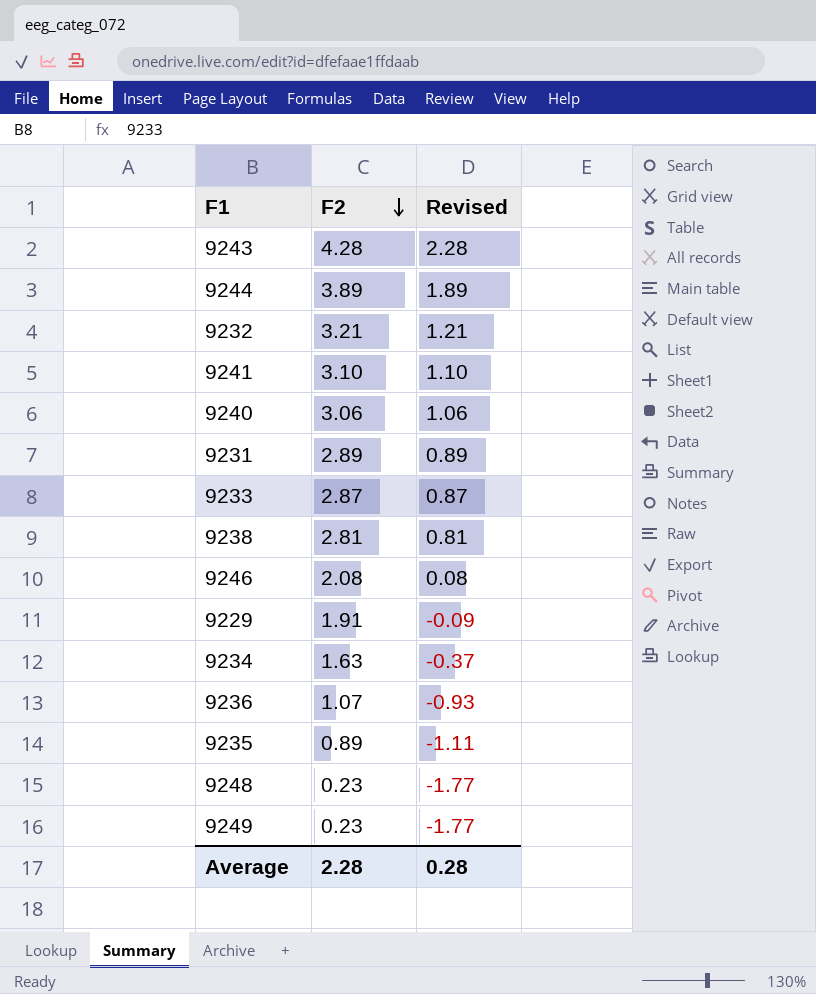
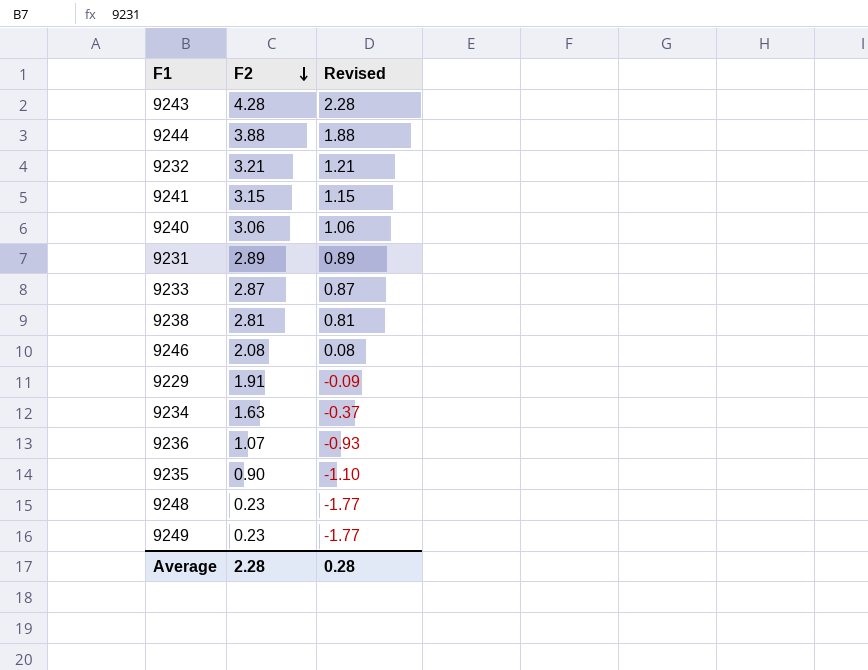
9244 | F2: 3.89 -> 3.88
9244 | Revised: 1.89 -> 1.88
9241 | F2: 3.10 -> 3.15
9241 | Revised: 1.10 -> 1.15
9235 | F2: 0.89 -> 0.90
9235 | Revised: -1.11 -> -1.10

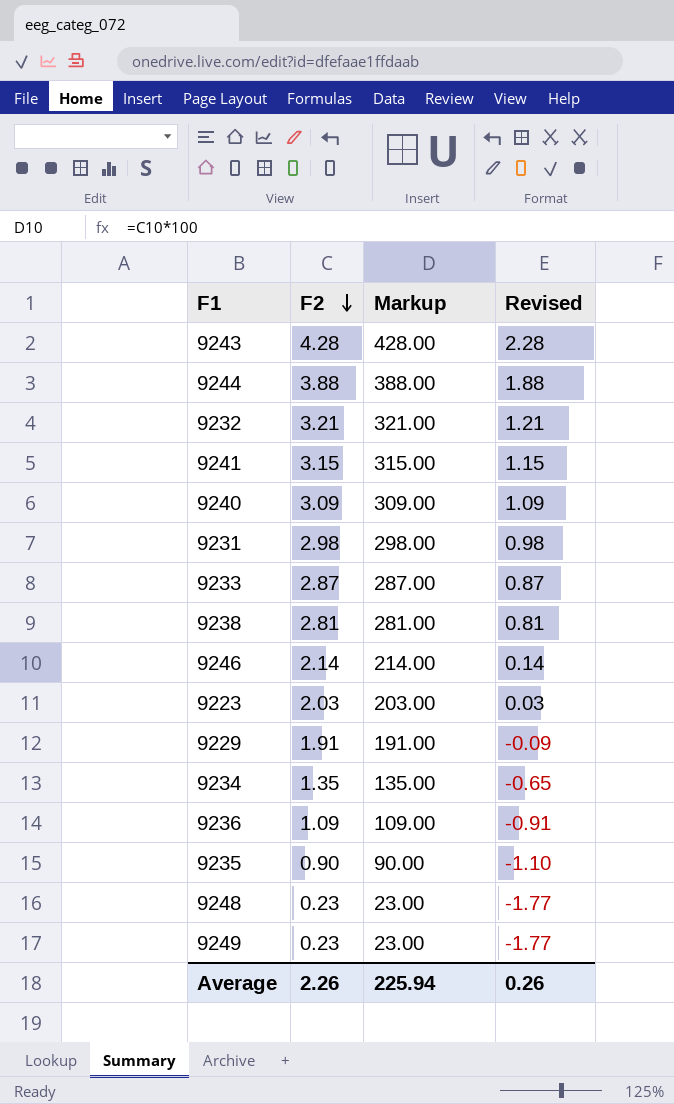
column Markup | formula: none -> [F2] * 100
9240 | F2: 3.06 -> 3.09
9240 | Revised: 1.06 -> 1.09
9231 | F2: 2.89 -> 2.98
9231 | Revised: 0.89 -> 0.98
9246 | F2: 2.08 -> 2.14
9246 | Revised: 0.08 -> 0.14
row 9223: none -> 2.03 | 203.00 | 0.03
9234 | F2: 1.63 -> 1.35
9234 | Revised: -0.37 -> -0.65
9236 | F2: 1.07 -> 1.09
9236 | Revised: -0.93 -> -0.91
Average | F2: 2.28 -> 2.26
Average | Revised: 0.28 -> 0.26

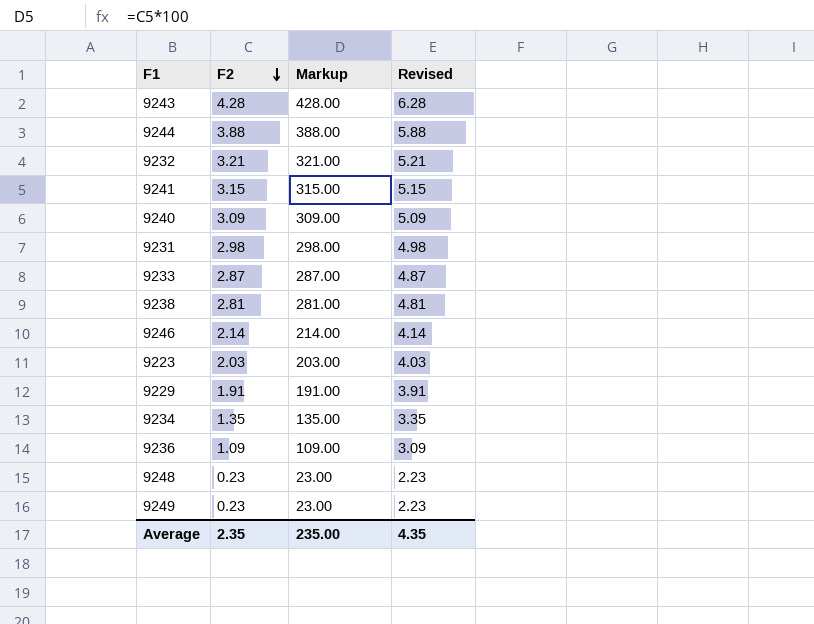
column Revised | formula: [F2] - 2 -> [F2] + 2
row 9235: 0.90 | 90.00 | -1.10 -> none
Average | F2: 2.26 -> 2.35
Average | Markup: 225.94 -> 235.00
Average | Revised: 0.26 -> 4.35

